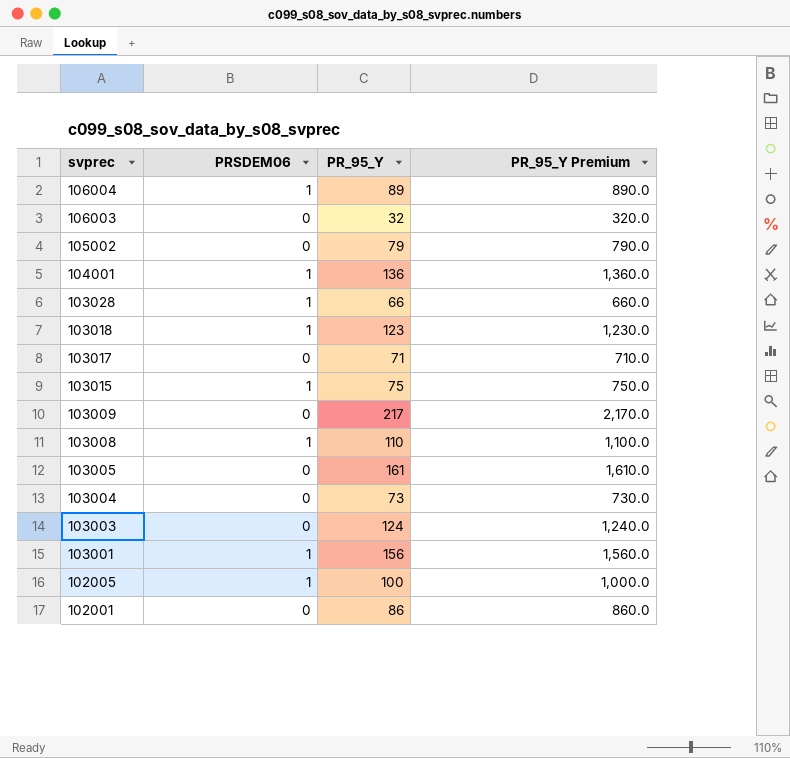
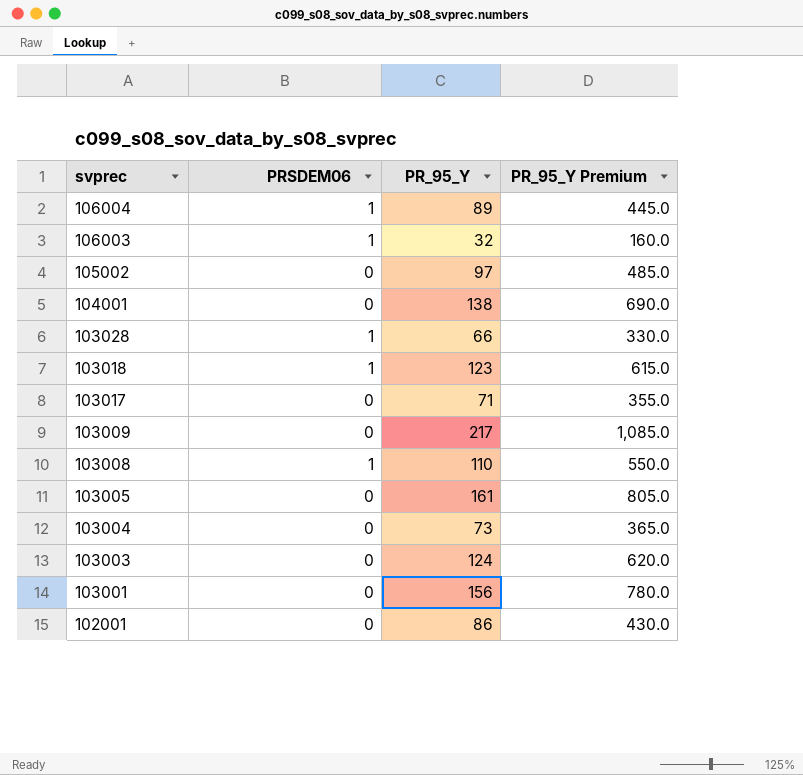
column PR_95_Y Premium | formula: [PR_95_Y] * 10 -> [PR_95_Y] * 5
row 103015: 1 | 75 | 750.0 -> none
row 102005: 1 | 100 | 1,000.0 -> none
106003 | PRSDEM06: 0 -> 1
105002 | PR_95_Y: 79 -> 97
104001 | PRSDEM06: 1 -> 0
104001 | PR_95_Y: 136 -> 138
103001 | PRSDEM06: 1 -> 0

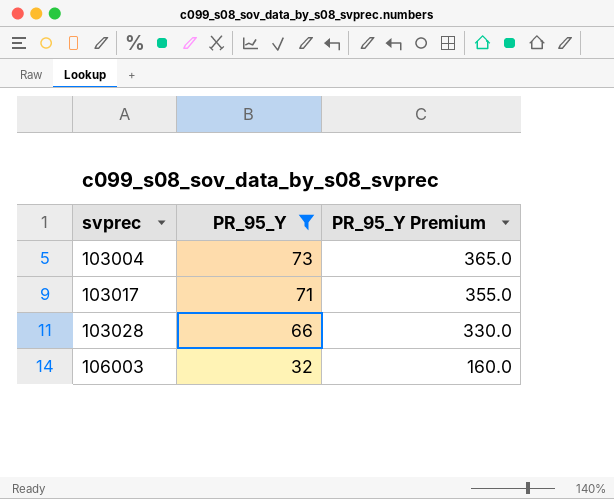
filter: none -> PR_95_Y <= 73
row order: svprec descending -> svprec ascending
column PRSDEM06 | position: 2 -> none

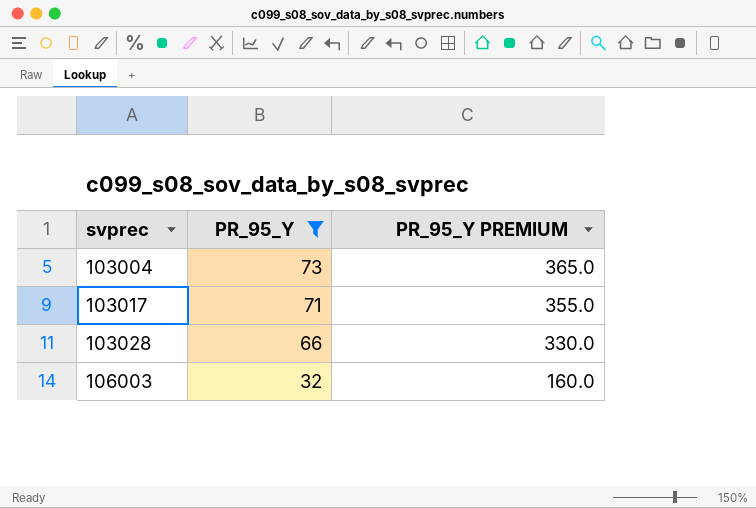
column name: PR_95_Y Premium -> PR_95_Y PREMIUM

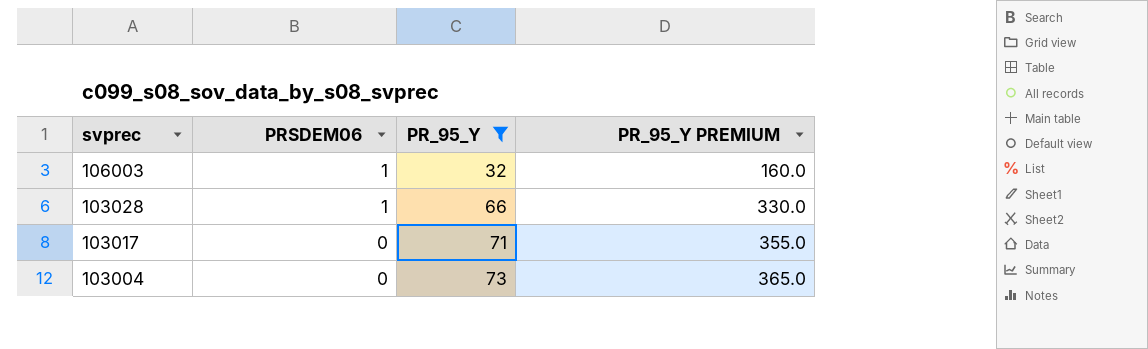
row order: svprec ascending -> svprec descending
column PRSDEM06 | position: none -> 2

